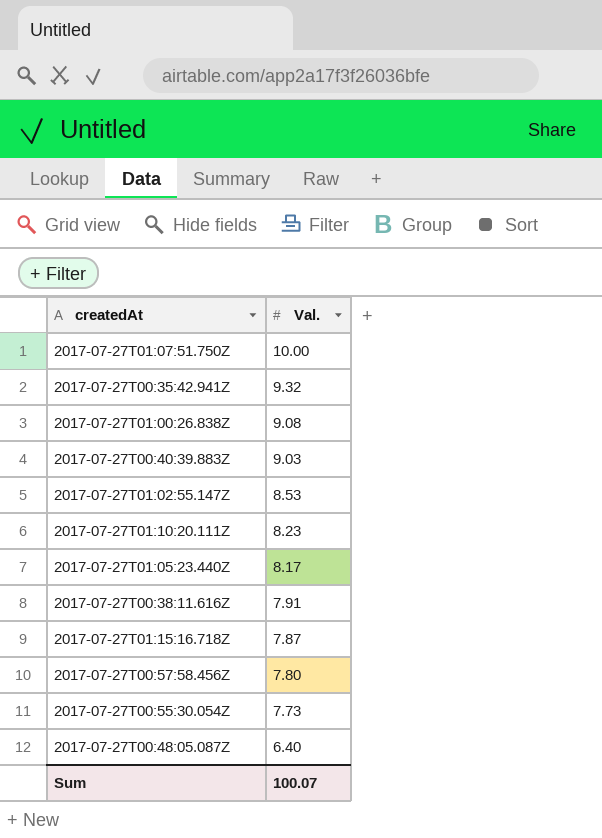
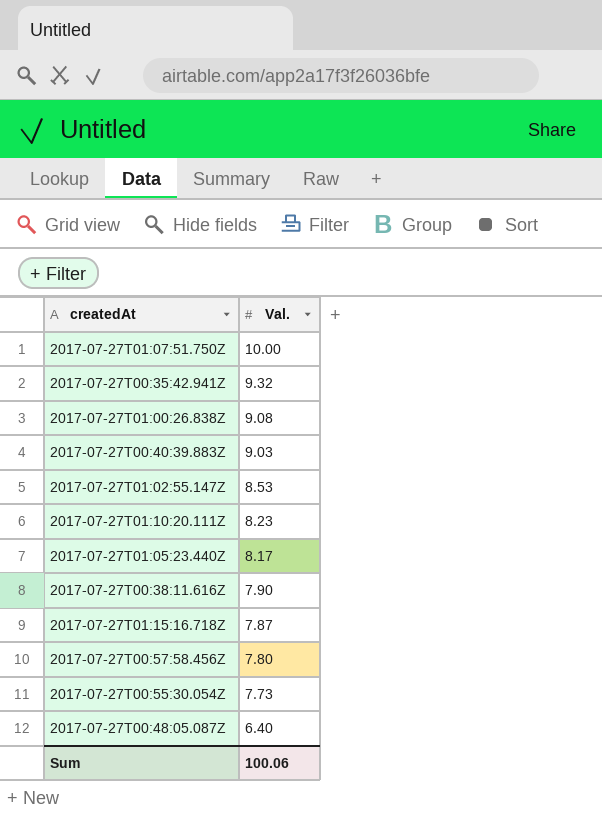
2017-07-27T00:38:11.616Z | Val.: 7.91 -> 7.90
Sum | Val.: 100.07 -> 100.06

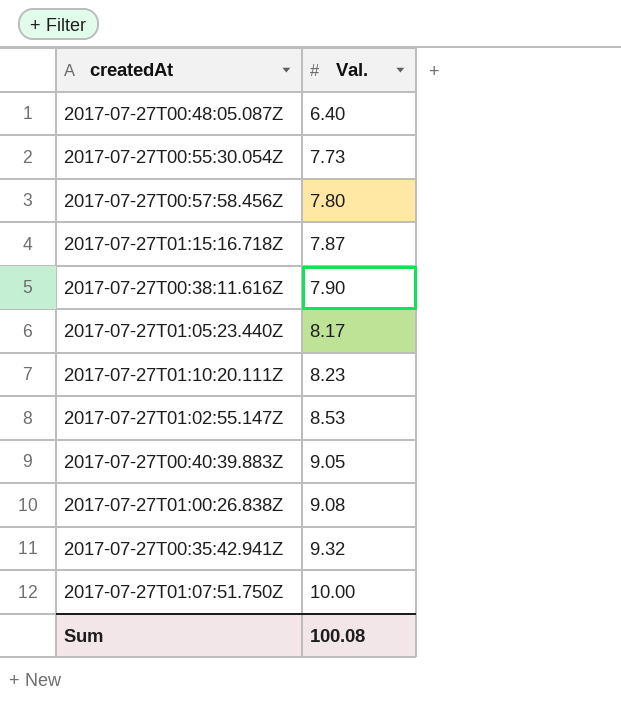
row order: Val. descending -> Val. ascending
2017-07-27T00:40:39.883Z | Val.: 9.03 -> 9.05
Sum | Val.: 100.06 -> 100.08

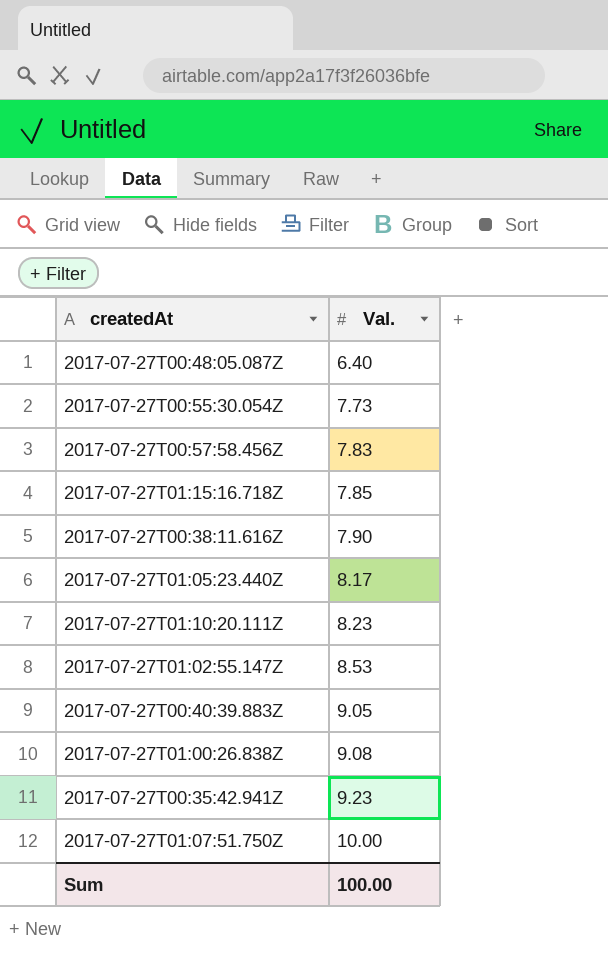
2017-07-27T00:57:58.456Z | Val.: 7.80 -> 7.83
2017-07-27T01:15:16.718Z | Val.: 7.87 -> 7.85
2017-07-27T00:35:42.941Z | Val.: 9.32 -> 9.23
Sum | Val.: 100.08 -> 100.00

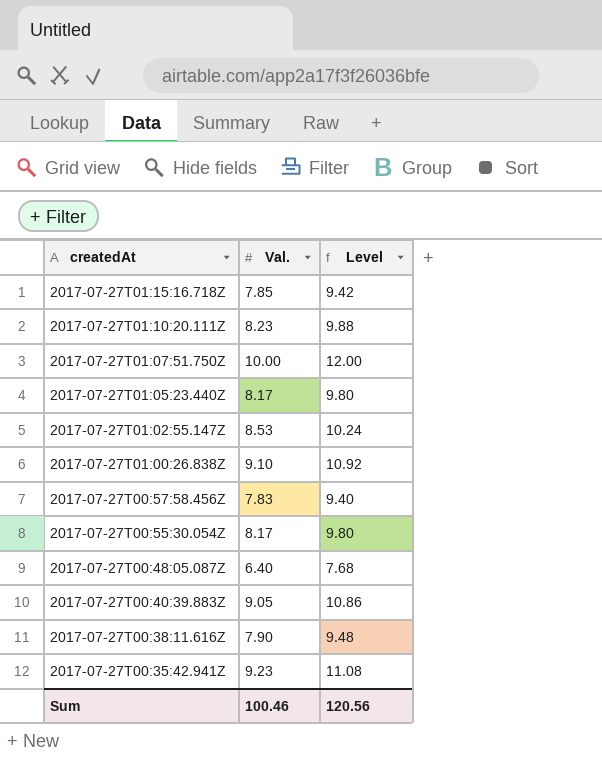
row order: Val. ascending -> createdAt descending
column Level | formula: none -> [Val.] * 1.2
2017-07-27T01:00:26.838Z | Val.: 9.08 -> 9.10
2017-07-27T00:55:30.054Z | Val.: 7.73 -> 8.17
Sum | Val.: 100.00 -> 100.46

